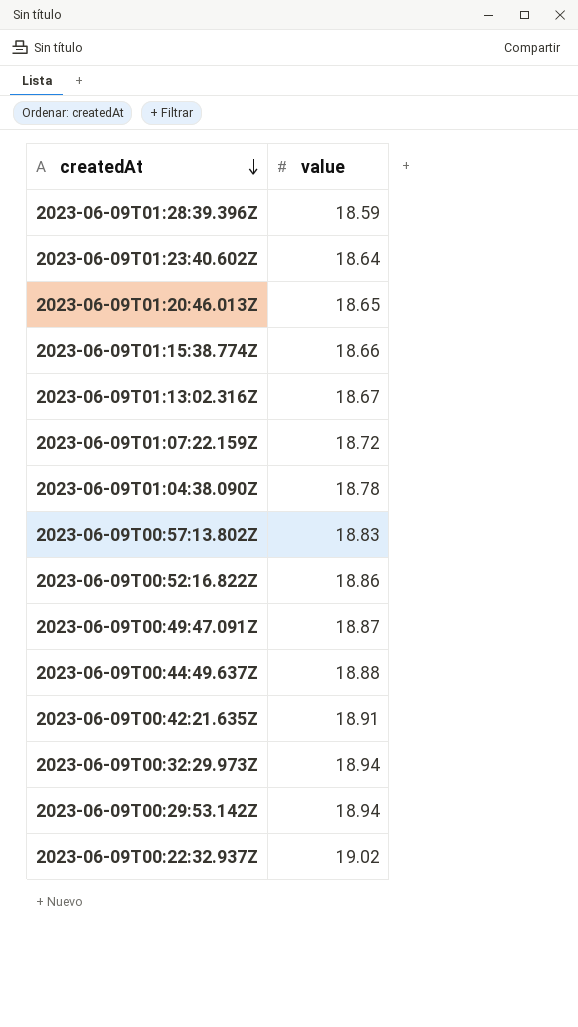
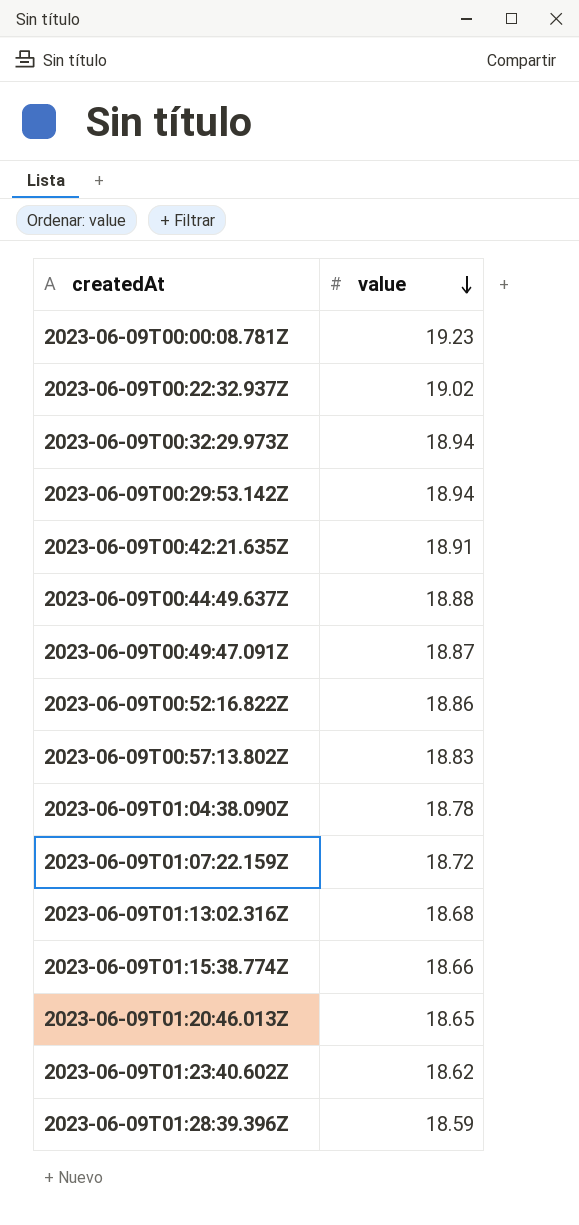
row order: createdAt descending -> value descending
row 2023-06-09T00:00:08.781Z: none -> 19.23
2023-06-09T01:13:02.316Z | value: 18.67 -> 18.68
2023-06-09T01:23:40.602Z | value: 18.64 -> 18.62

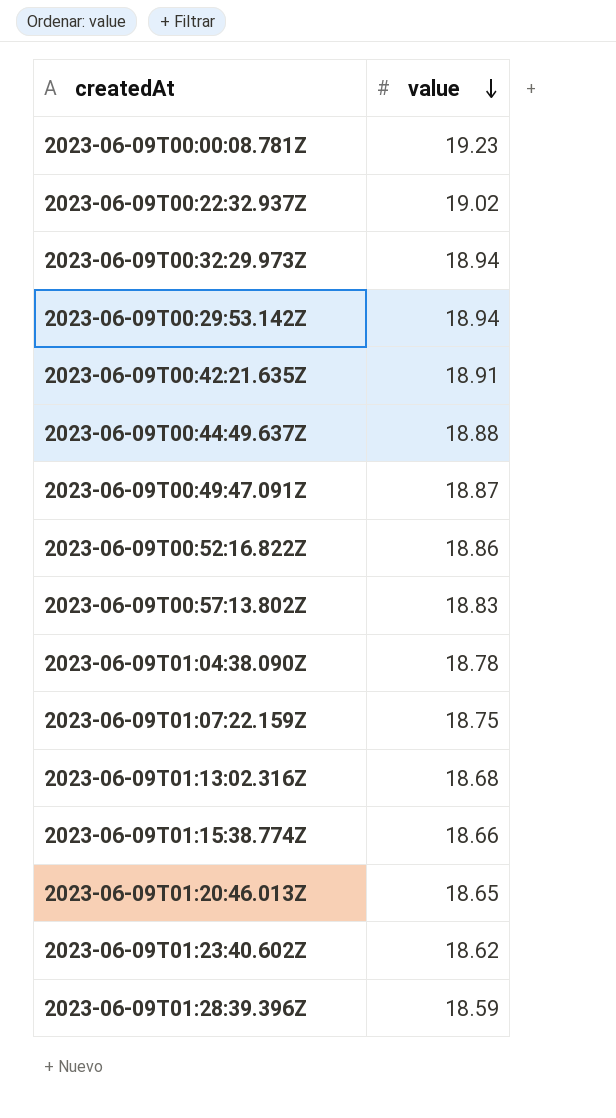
2023-06-09T01:07:22.159Z | value: 18.72 -> 18.75

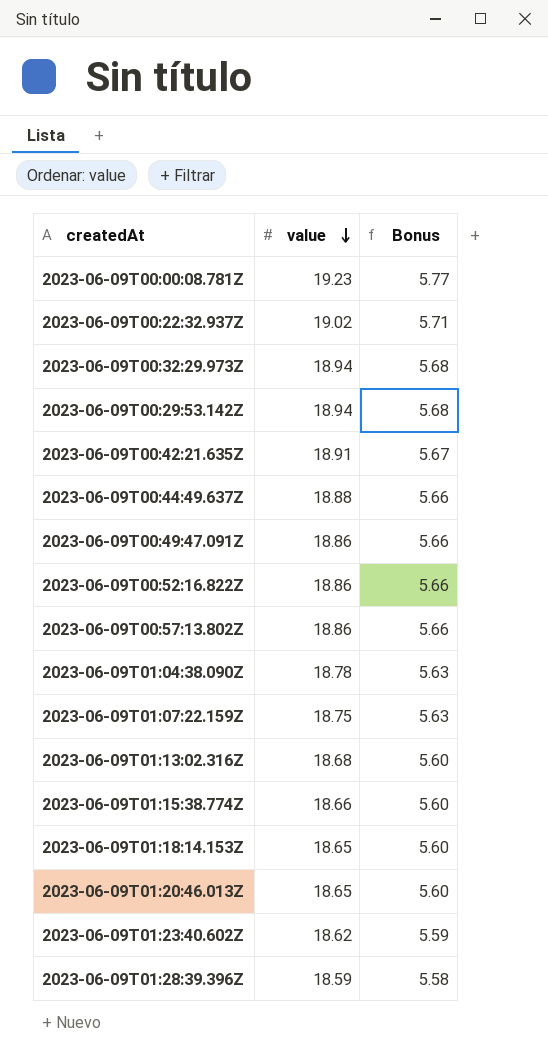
column Bonus | formula: none -> [value] * 0.3
2023-06-09T00:49:47.091Z | value: 18.87 -> 18.86
2023-06-09T00:57:13.802Z | value: 18.83 -> 18.86
row 2023-06-09T01:18:14.153Z: none -> 18.65 | 5.60

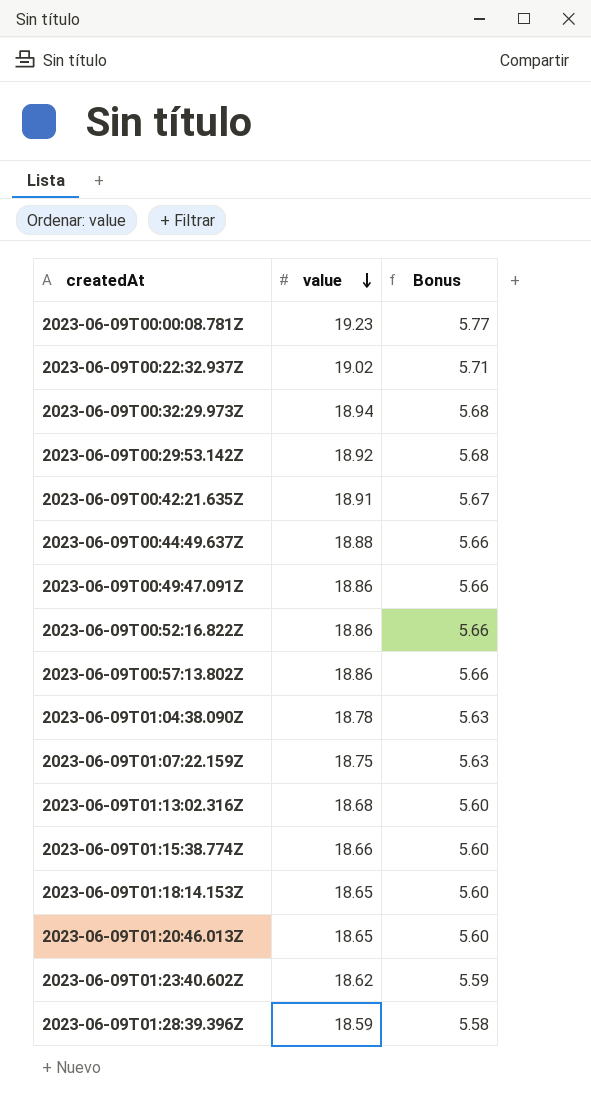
2023-06-09T00:29:53.142Z | value: 18.94 -> 18.92

